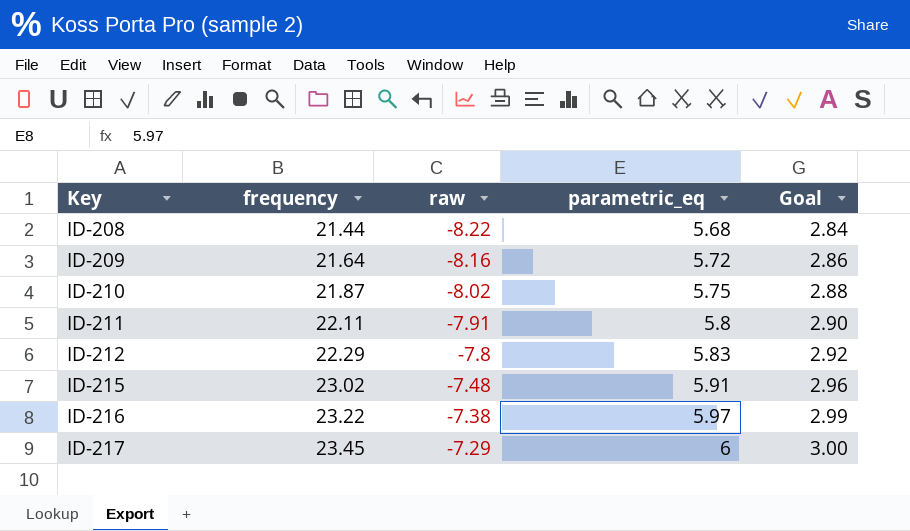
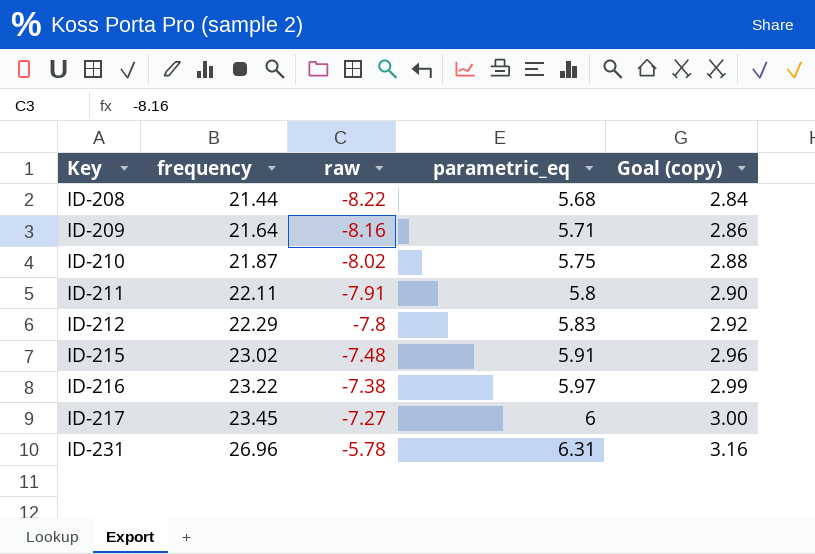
column name: Goal -> Goal (copy)
ID-209 | parametric_eq: 5.72 -> 5.71
ID-217 | raw: -7.29 -> -7.27
row ID-231: none -> 26.96 | -5.78 | 6.31 | 3.16

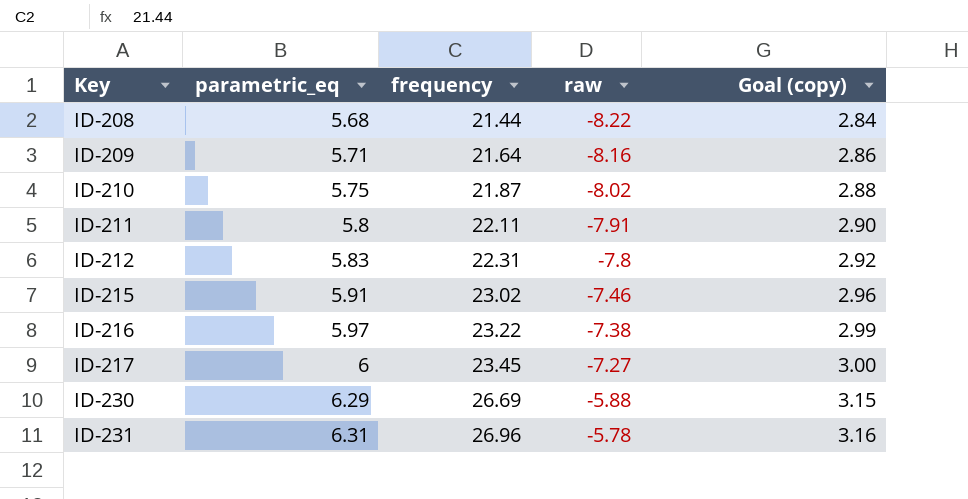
column parametric_eq | position: 4 -> 2
ID-212 | frequency: 22.29 -> 22.31
ID-215 | raw: -7.48 -> -7.46
row ID-230: none -> 6.29 | 26.69 | -5.88 | 3.15

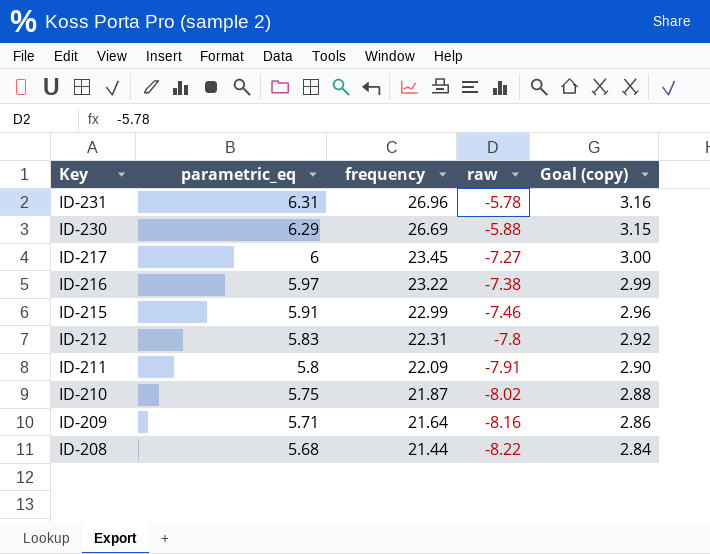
row order: Key ascending -> Key descending
ID-215 | frequency: 23.02 -> 22.99
ID-211 | frequency: 22.11 -> 22.09

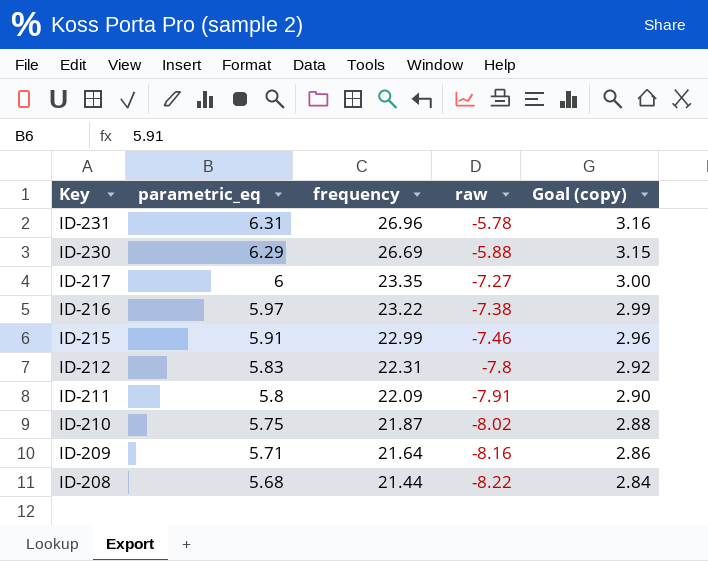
ID-217 | frequency: 23.45 -> 23.35

